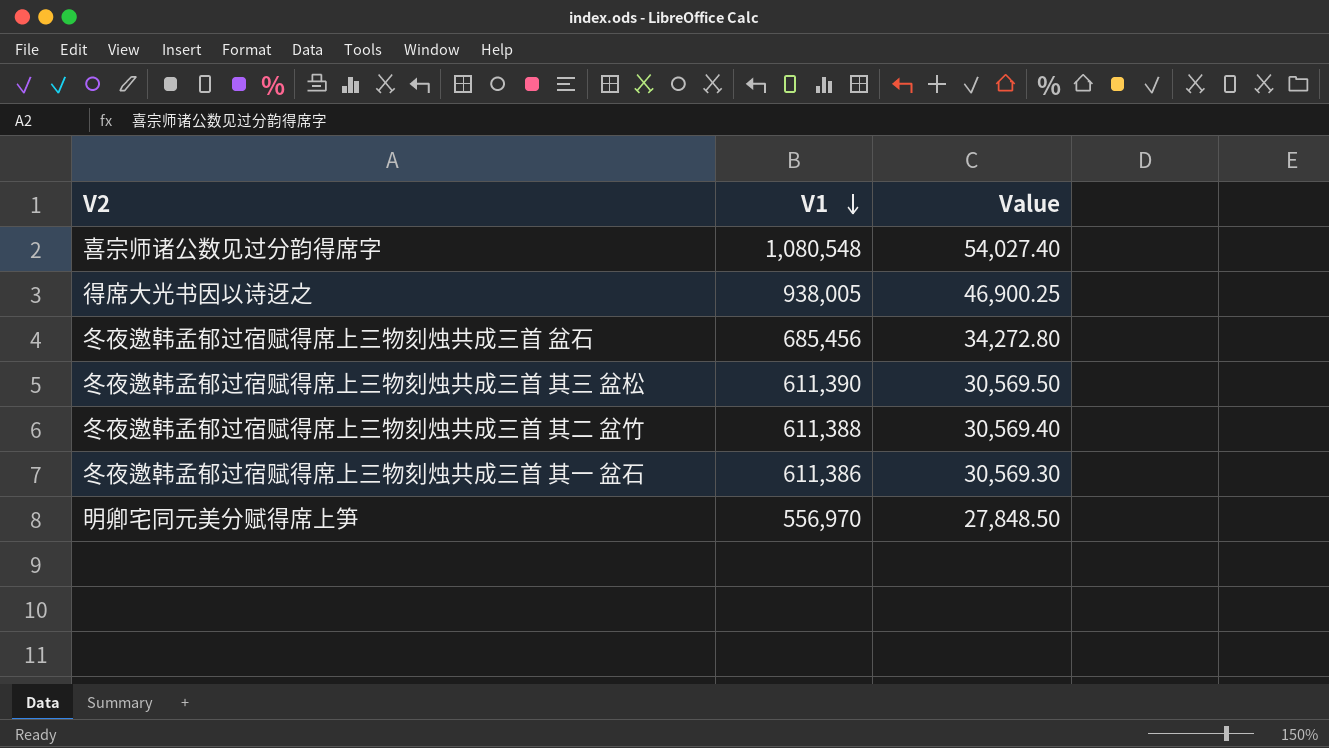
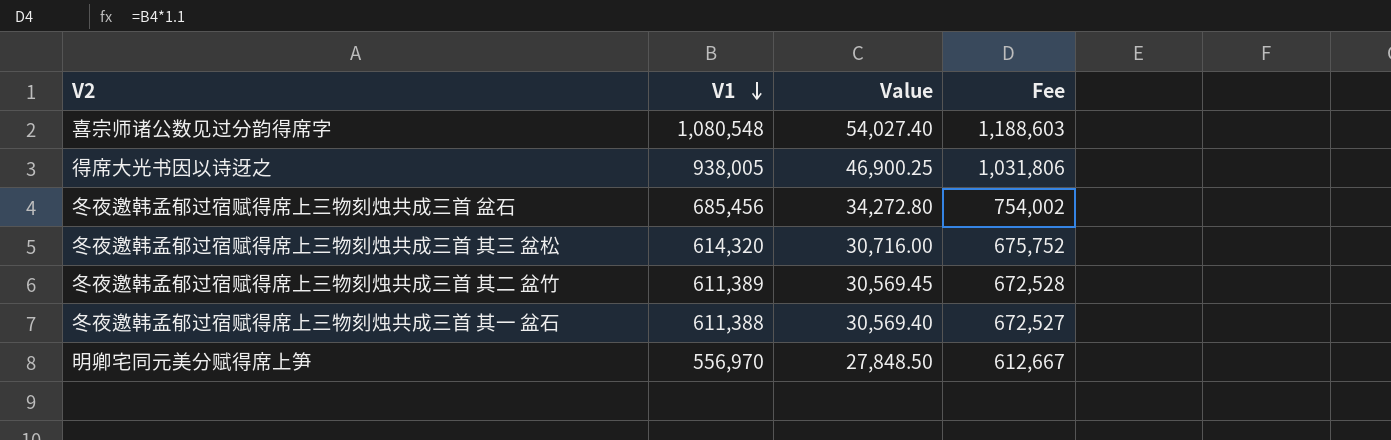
column Fee | formula: none -> [V1] * 1.1
冬夜邀韩孟郁过宿赋得席上三物刻烛共成三首 其三 盆松 | V1: 611,390 -> 614,320
冬夜邀韩孟郁过宿赋得席上三物刻烛共成三首 其三 盆松 | Value: 30,569.50 -> 30,716.00
冬夜邀韩孟郁过宿赋得席上三物刻烛共成三首 其二 盆竹 | V1: 611,388 -> 611,389
冬夜邀韩孟郁过宿赋得席上三物刻烛共成三首 其二 盆竹 | Value: 30,569.40 -> 30,569.45
冬夜邀韩孟郁过宿赋得席上三物刻烛共成三首 其一 盆石 | V1: 611,386 -> 611,388
冬夜邀韩孟郁过宿赋得席上三物刻烛共成三首 其一 盆石 | Value: 30,569.30 -> 30,569.40

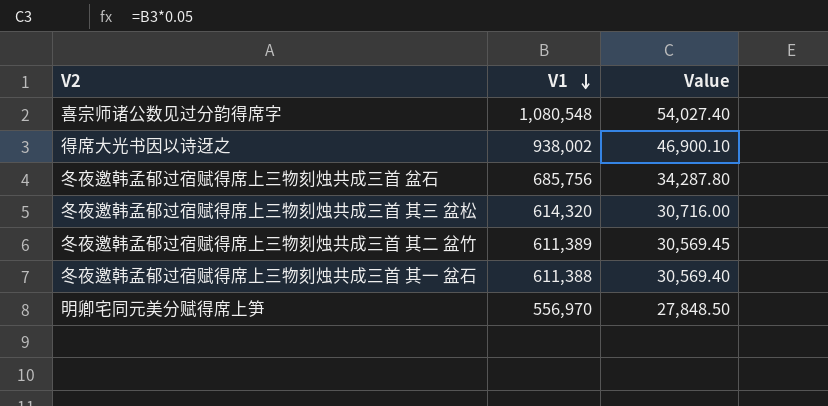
column Fee | formula: [V1] * 1.1 -> none
得席大光书因以诗迓之 | V1: 938,005 -> 938,002
得席大光书因以诗迓之 | Value: 46,900.25 -> 46,900.10
冬夜邀韩孟郁过宿赋得席上三物刻烛共成三首 盆石 | V1: 685,456 -> 685,756
冬夜邀韩孟郁过宿赋得席上三物刻烛共成三首 盆石 | Value: 34,272.80 -> 34,287.80

